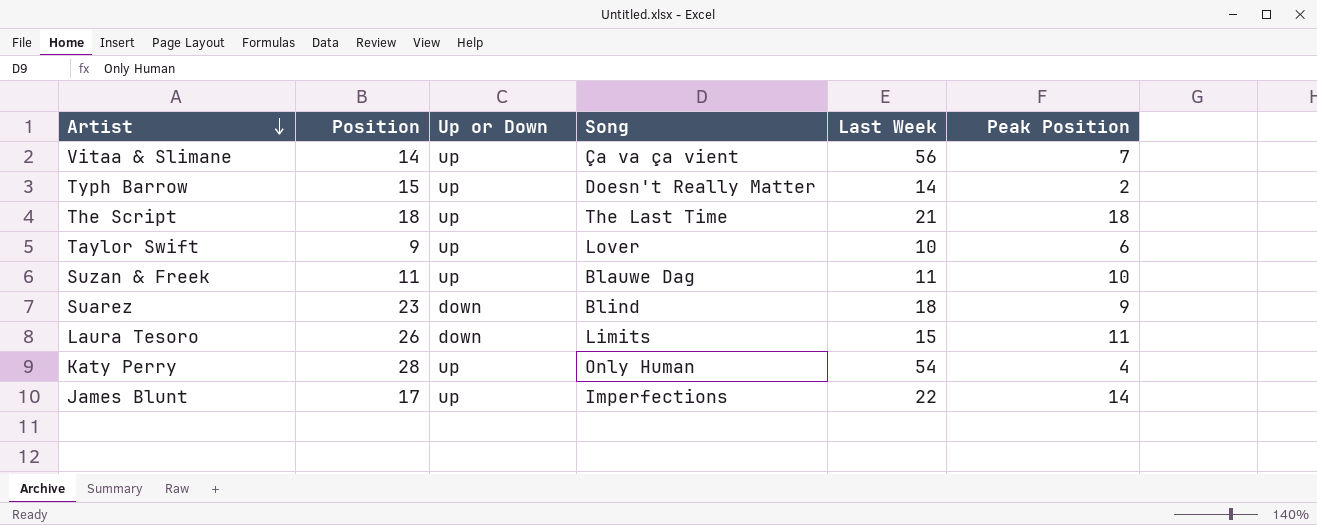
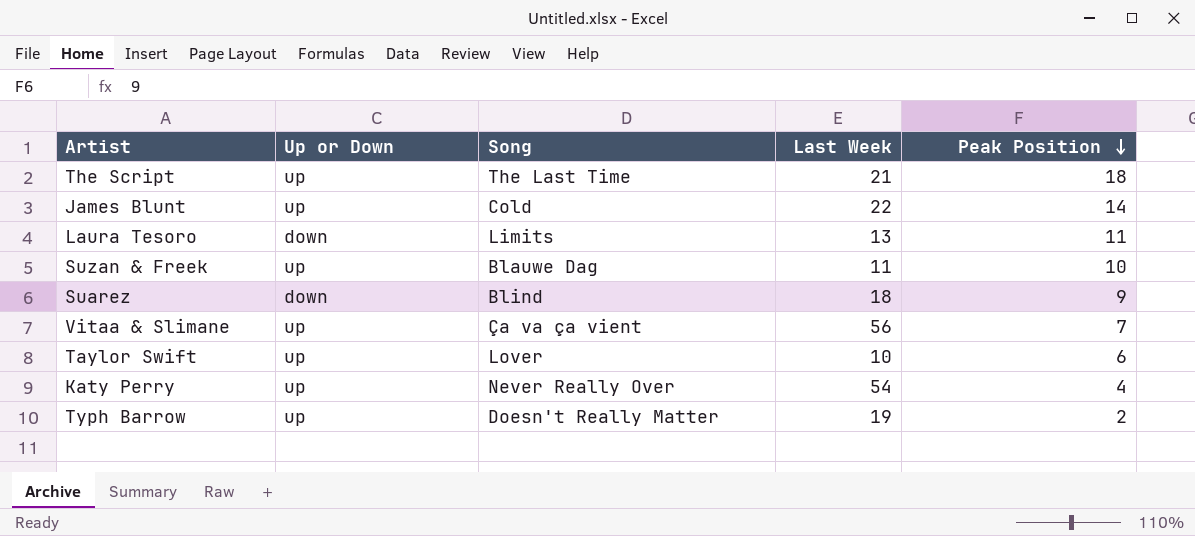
row order: Artist descending -> Peak Position descending
column Position | position: 2 -> none
James Blunt | Song: Imperfections -> Cold
Laura Tesoro | Last Week: 15 -> 13
Katy Perry | Song: Only Human -> Never Really Over
Typh Barrow | Last Week: 14 -> 19

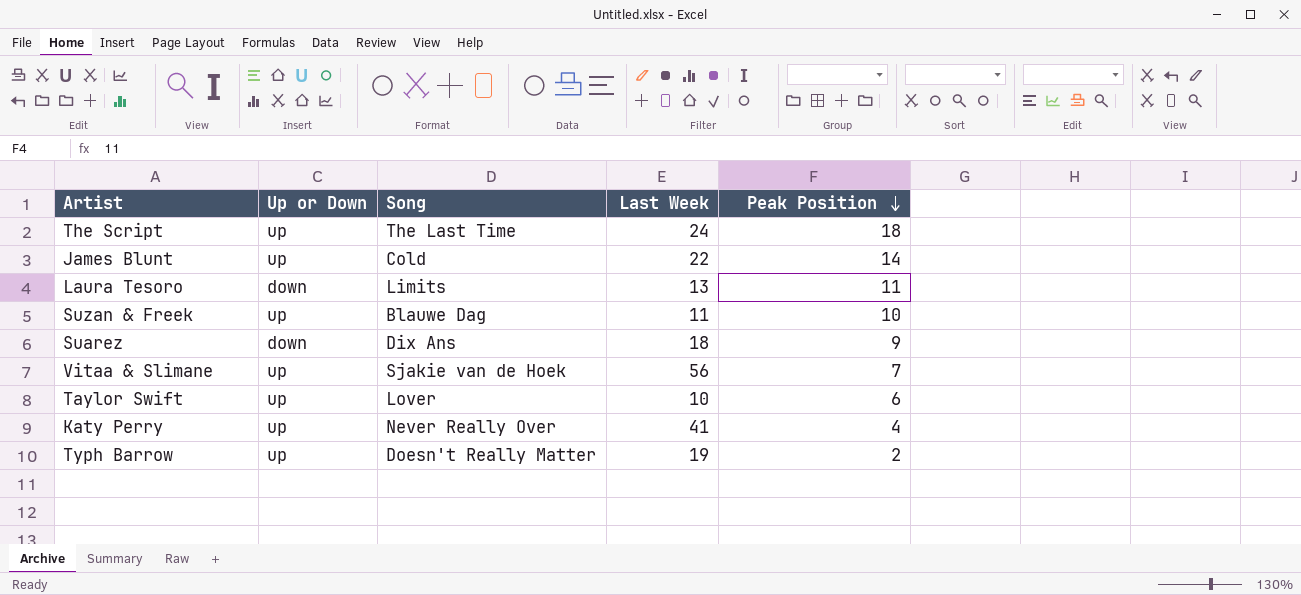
The Script | Last Week: 21 -> 24
Suarez | Song: Blind -> Dix Ans
Vitaa & Slimane | Song: Ça va ça vient -> Sjakie van de Hoek
Katy Perry | Last Week: 54 -> 41

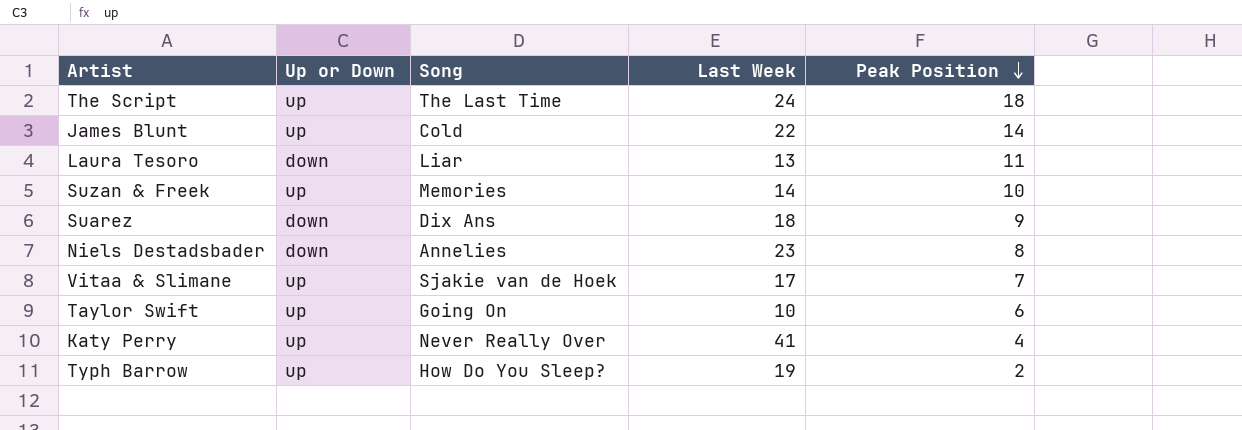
Laura Tesoro | Song: Limits -> Liar
Suzan & Freek | Song: Blauwe Dag -> Memories
Suzan & Freek | Last Week: 11 -> 14
row Niels Destadsbader: none -> down | Annelies | 23 | 8
Vitaa & Slimane | Last Week: 56 -> 17
Taylor Swift | Song: Lover -> Going On
Typh Barrow | Song: Doesn't Really Matter -> How Do You Sleep?

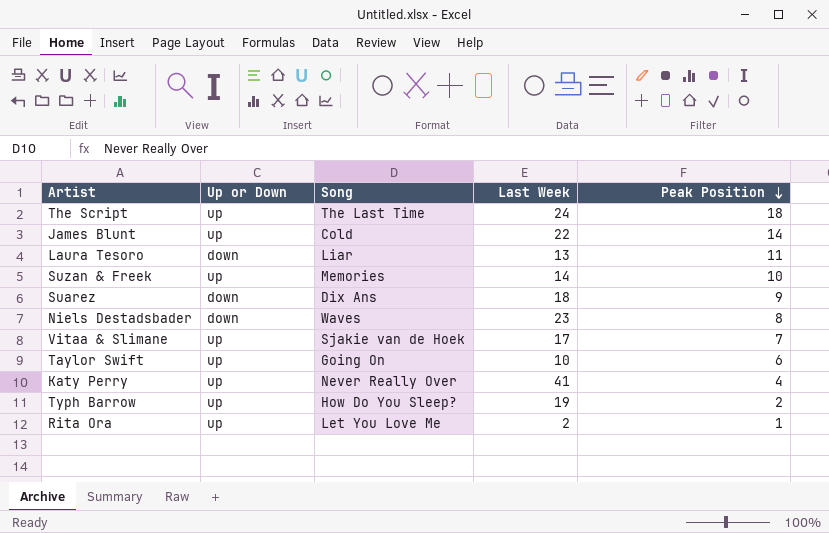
Niels Destadsbader | Song: Annelies -> Waves
row Rita Ora: none -> up | Let You Love Me | 2 | 1

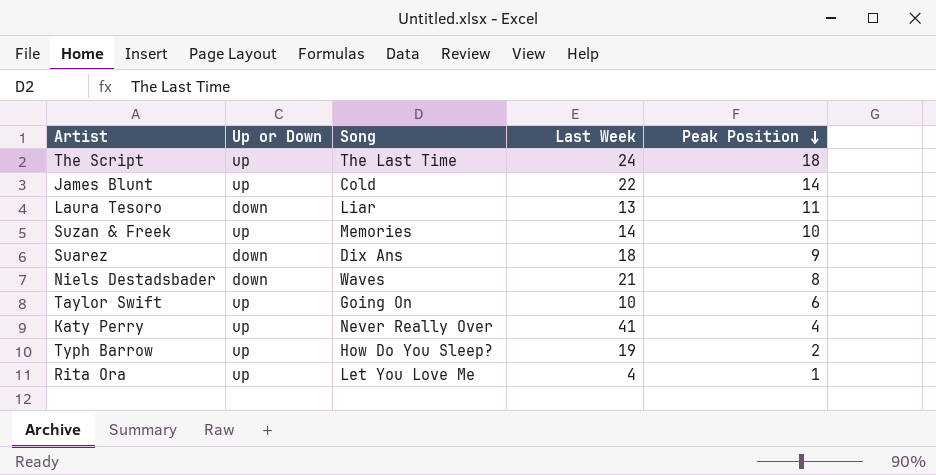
row Vitaa & Slimane: up | Sjakie van de Hoek | 17 | 7 -> none
Niels Destadsbader | Last Week: 23 -> 21
Rita Ora | Last Week: 2 -> 4

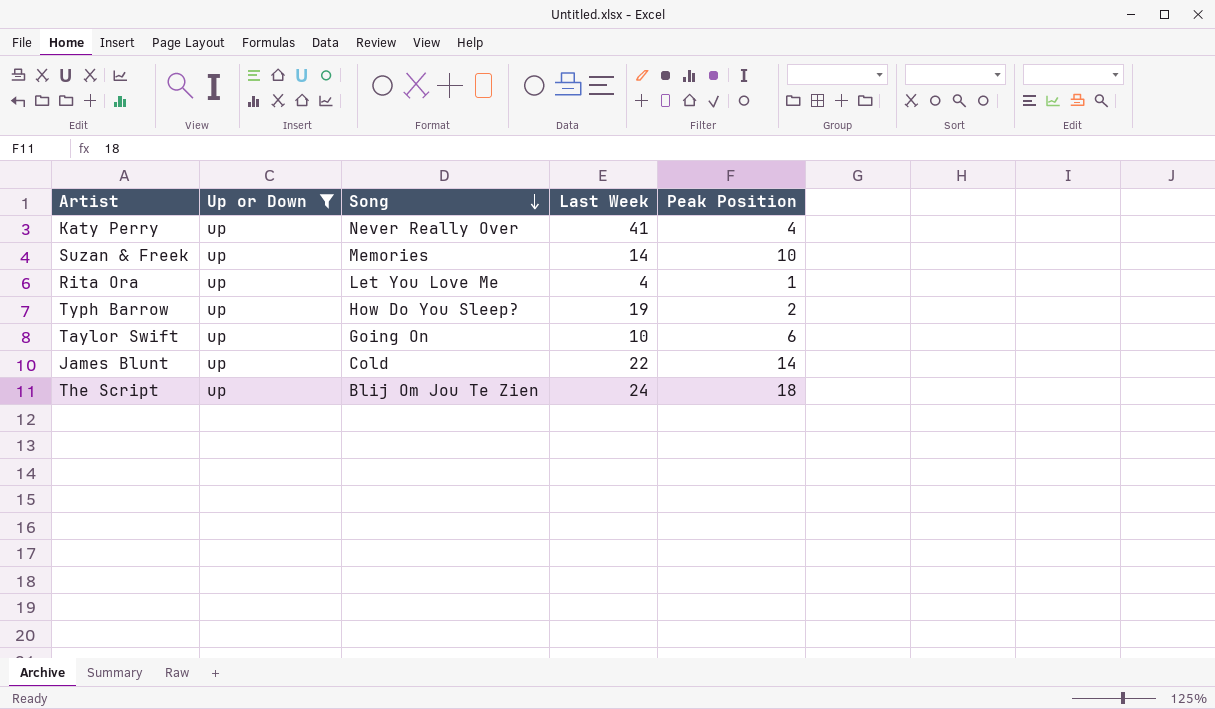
filter: none -> Up or Down = up
row order: Peak Position descending -> Song descending
The Script | Song: The Last Time -> Blij Om Jou Te Zien

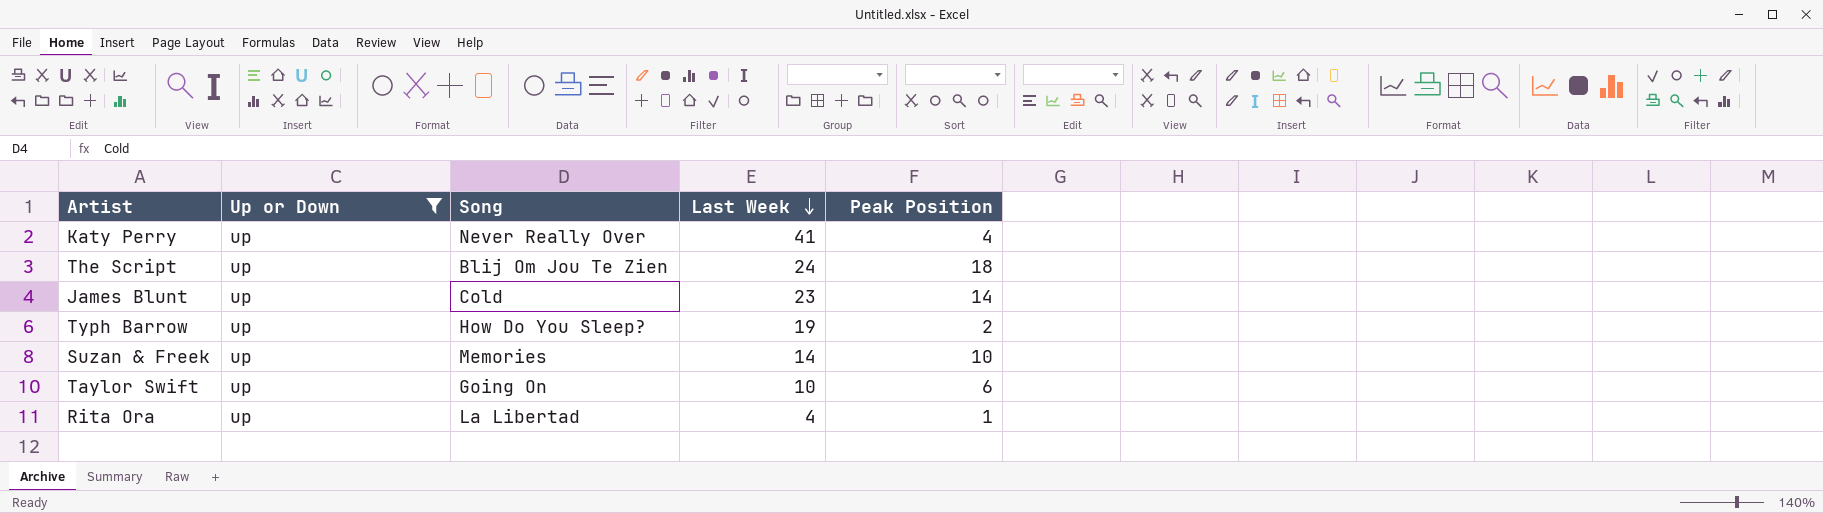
row order: Song descending -> Last Week descending
James Blunt | Last Week: 22 -> 23
Rita Ora | Song: Let You Love Me -> La Libertad

